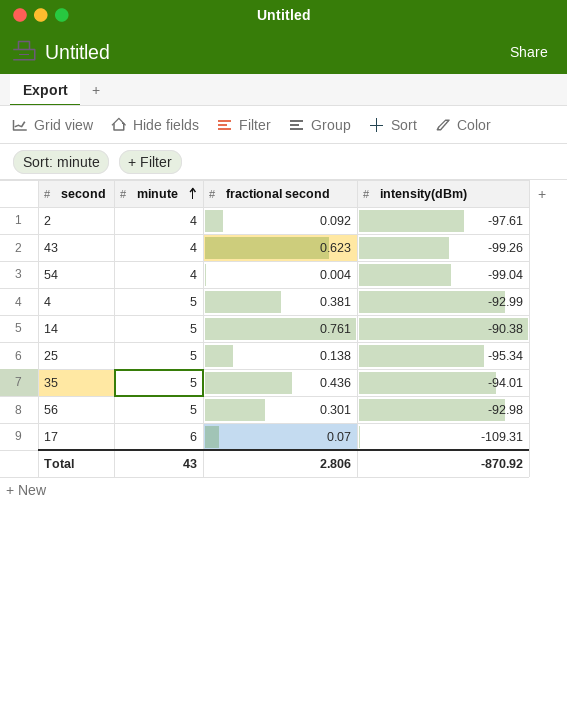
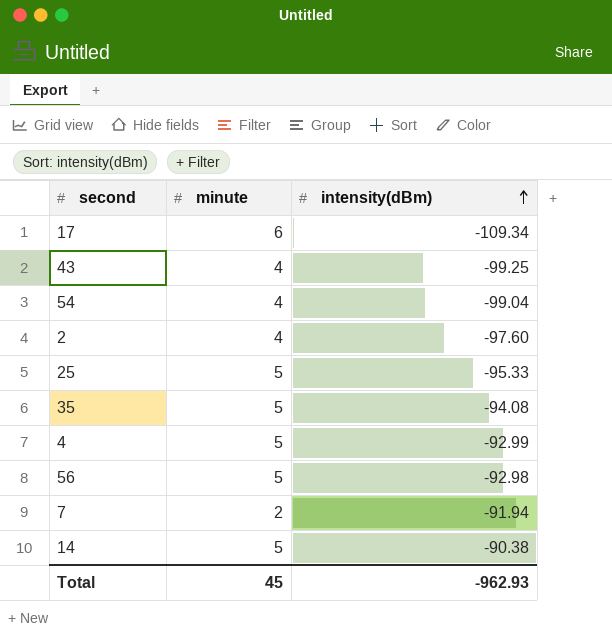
row order: minute ascending -> intensity(dBm) ascending
column fractional second | position: 3 -> none
17 | intensity(dBm): -109.31 -> -109.34
43 | intensity(dBm): -99.26 -> -99.25
2 | intensity(dBm): -97.61 -> -97.60
25 | intensity(dBm): -95.34 -> -95.33
35 | intensity(dBm): -94.01 -> -94.08
row 7: none -> 2 | -91.94
Total | minute: 43 -> 45
Total | intensity(dBm): -870.92 -> -962.93

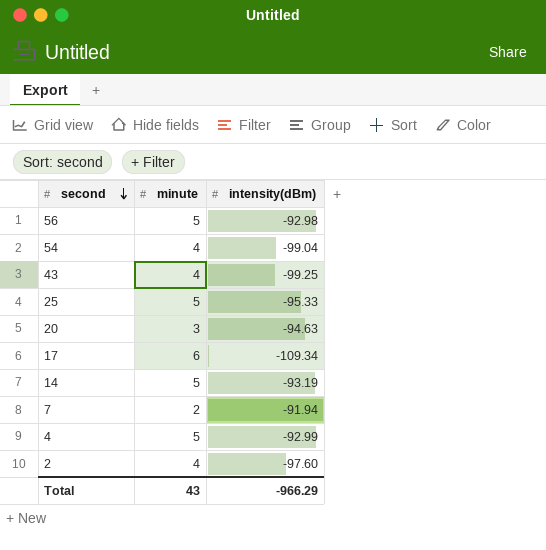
row order: intensity(dBm) ascending -> second descending
row 35: 5 | -94.08 -> none
row 20: none -> 3 | -94.63
14 | intensity(dBm): -90.38 -> -93.19
Total | minute: 45 -> 43
Total | intensity(dBm): -962.93 -> -966.29

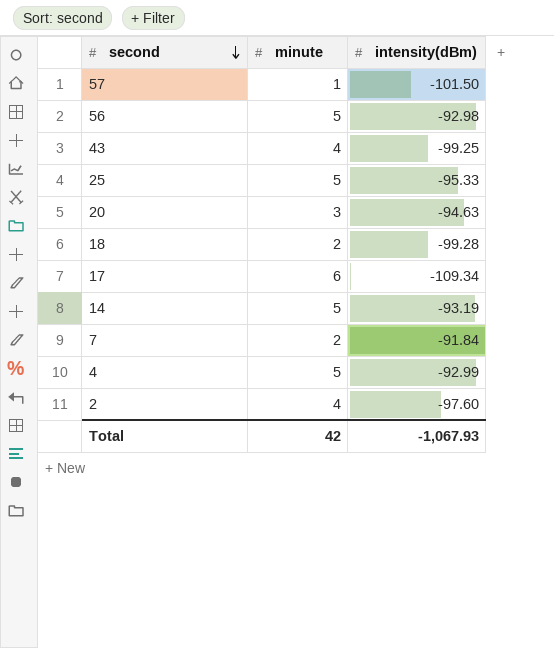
row 54: 4 | -99.04 -> none
row 57: none -> 1 | -101.50
row 18: none -> 2 | -99.28
7 | intensity(dBm): -91.94 -> -91.84
Total | minute: 43 -> 42
Total | intensity(dBm): -966.29 -> -1,067.93

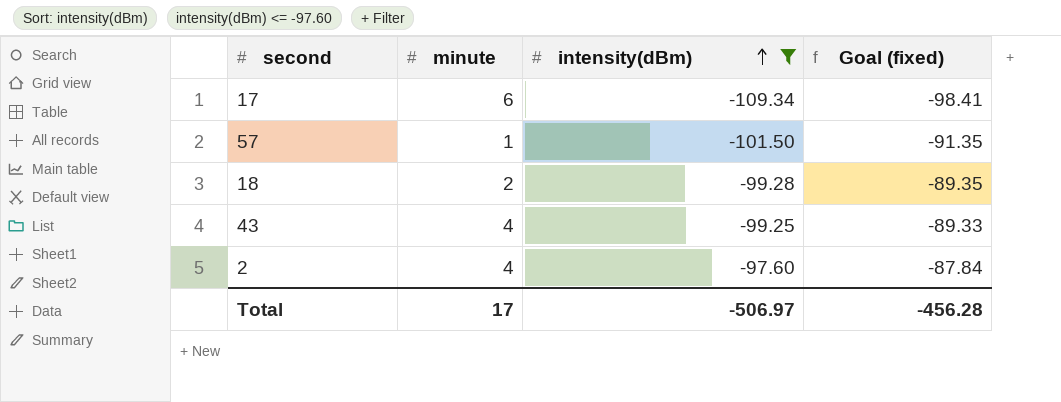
filter: none -> intensity(dBm) <= -97.60
row order: second descending -> intensity(dBm) ascending
column Goal (fixed) | formula: none -> [intensity(dBm)] * 0.9
Total | minute: 42 -> 17
Total | intensity(dBm): -1,067.93 -> -506.97

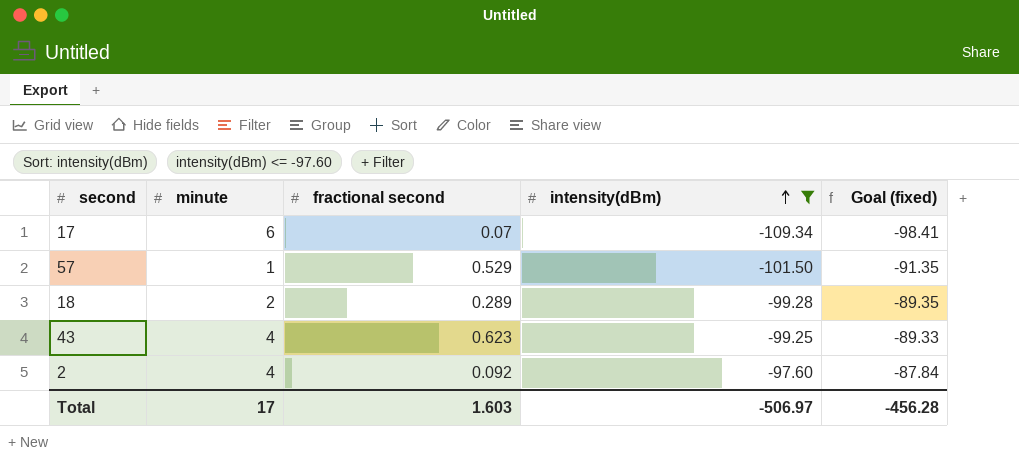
column fractional second | position: none -> 3

